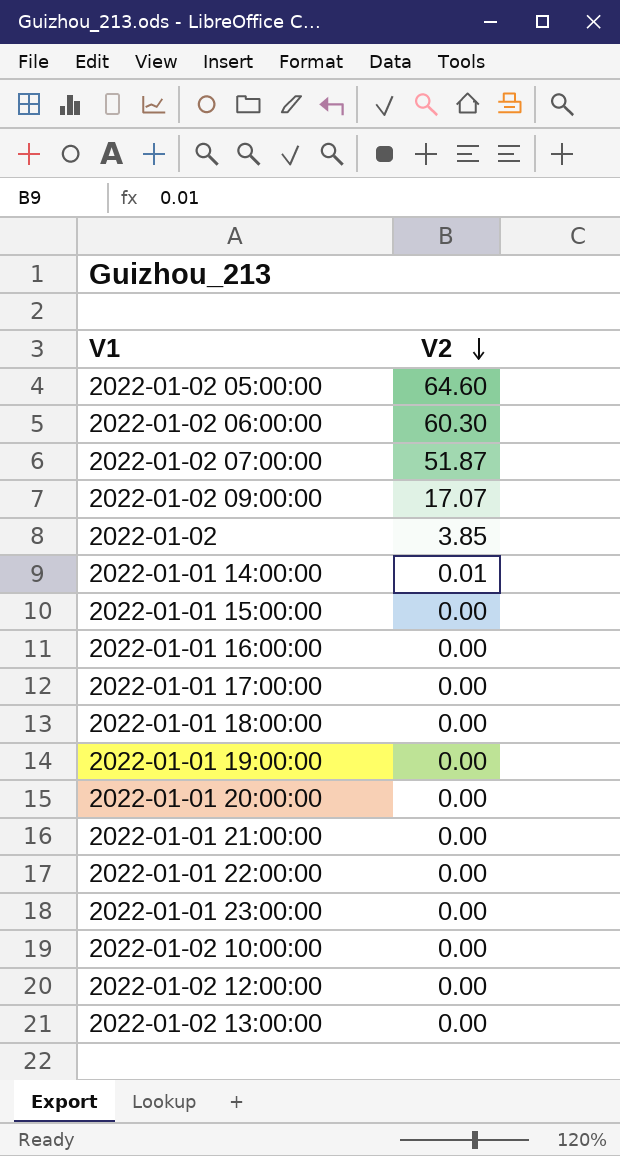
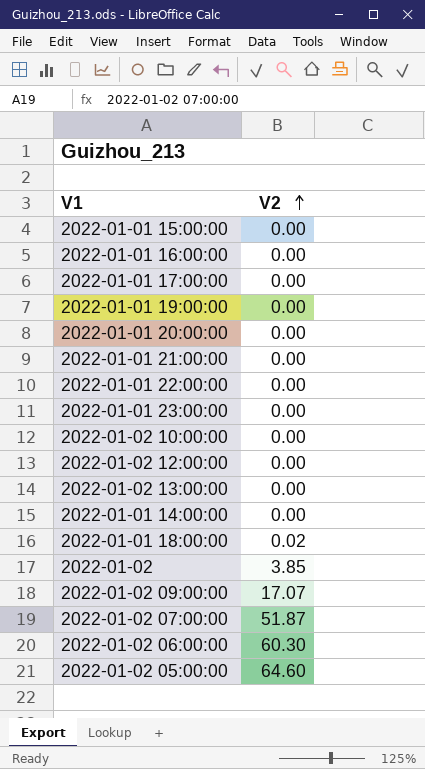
row order: V2 descending -> V2 ascending
2022-01-01 14:00:00 | V2: 0.01 -> 0.00
2022-01-01 18:00:00 | V2: 0.00 -> 0.02

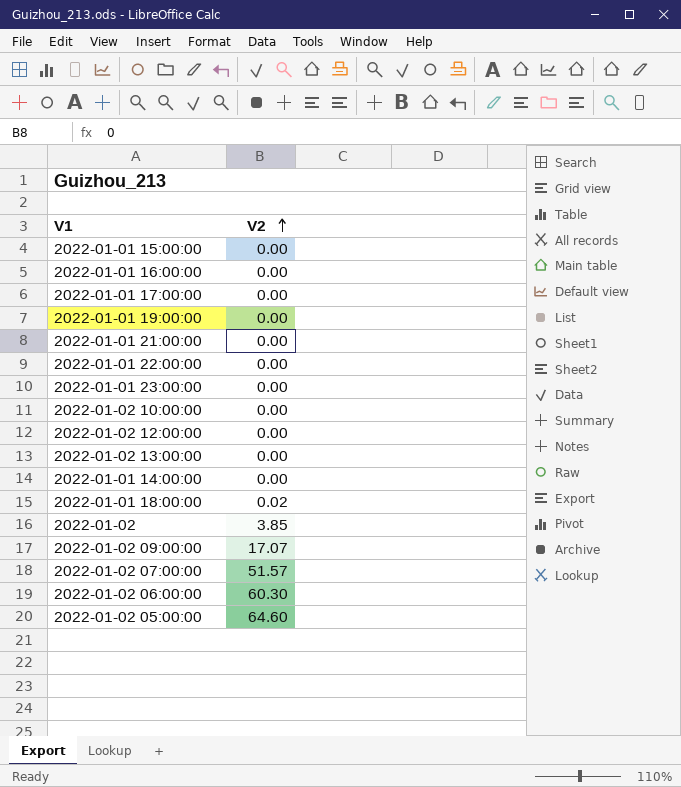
row 2022-01-01 20:00:00: 0.00 -> none
2022-01-02 07:00:00 | V2: 51.87 -> 51.57

